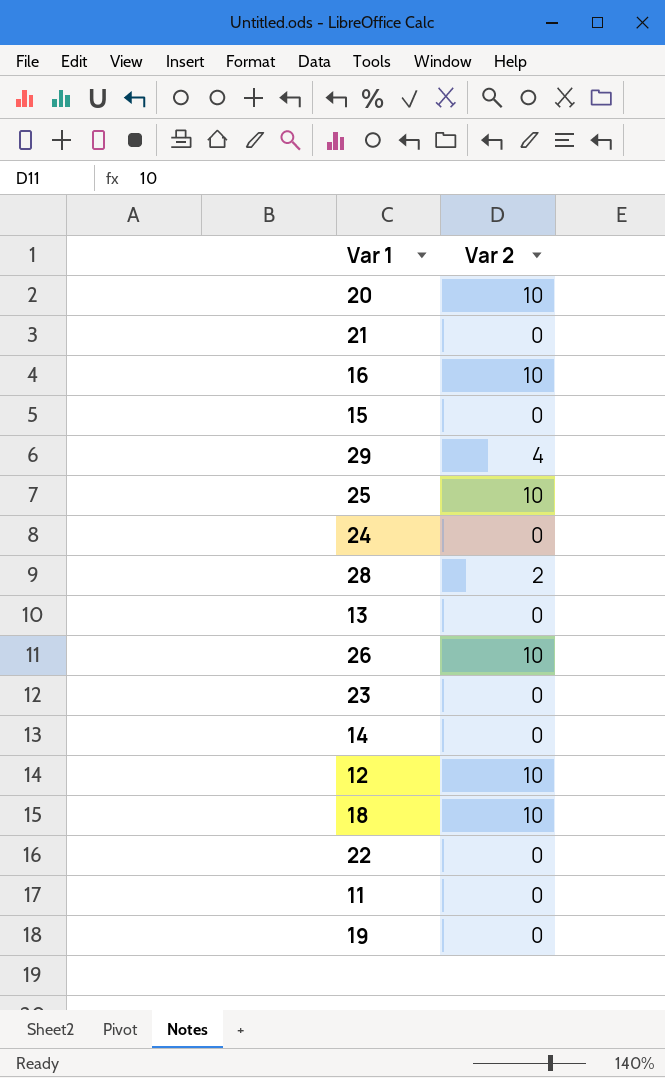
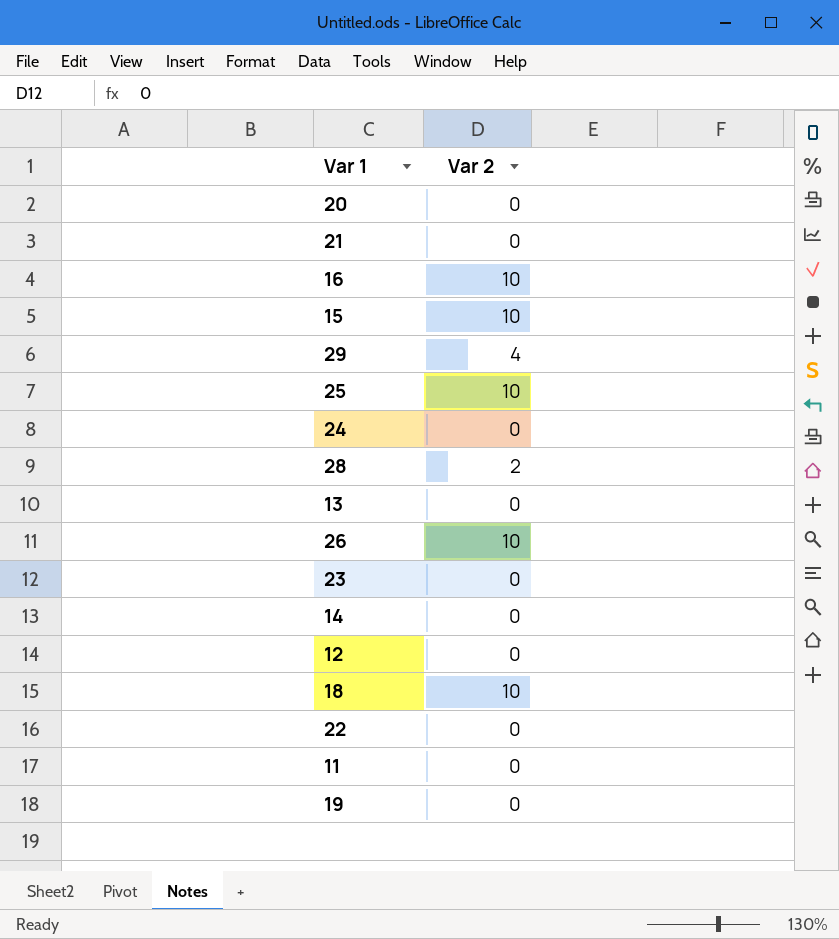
20 | Var 2: 10 -> 0
15 | Var 2: 0 -> 10
12 | Var 2: 10 -> 0

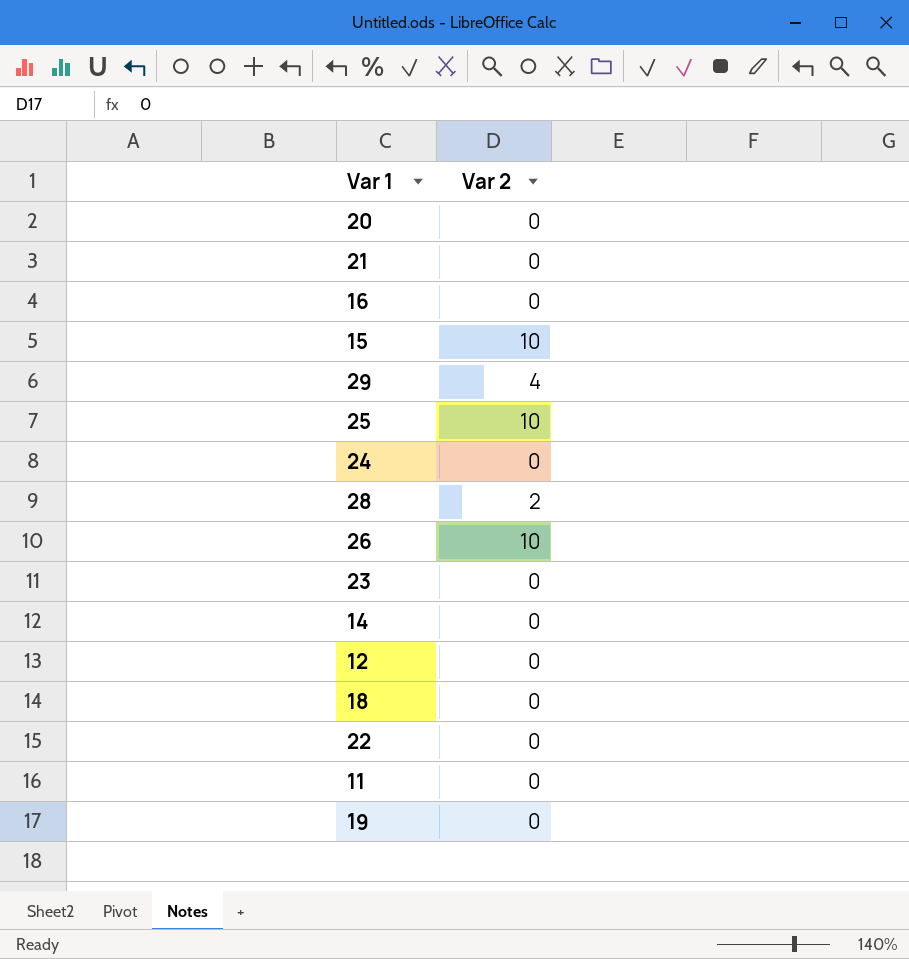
row 13: 0 -> none
16 | Var 2: 10 -> 0
18 | Var 2: 10 -> 0

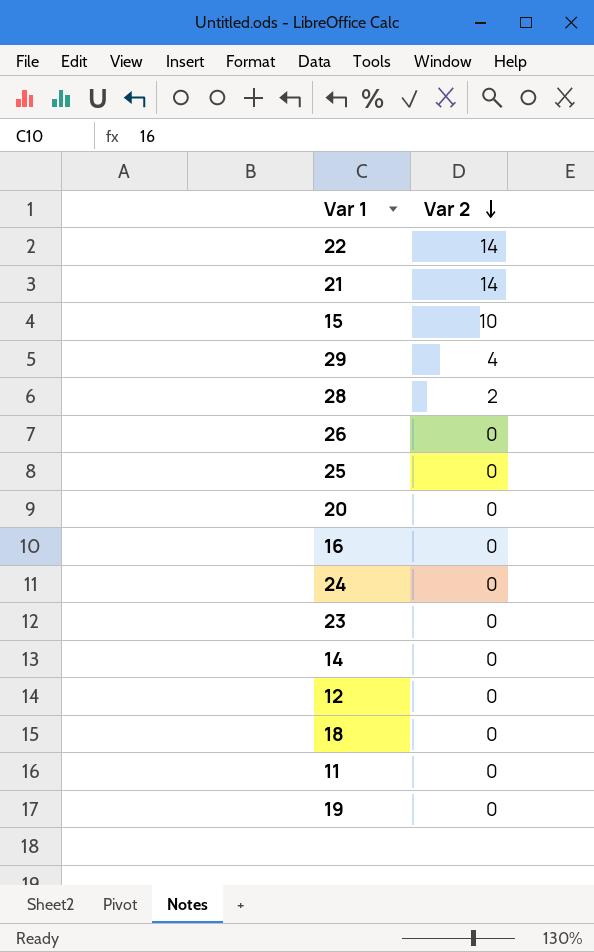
row order: none -> Var 2 descending
22 | Var 2: 0 -> 14
21 | Var 2: 0 -> 14
26 | Var 2: 10 -> 0
25 | Var 2: 10 -> 0

